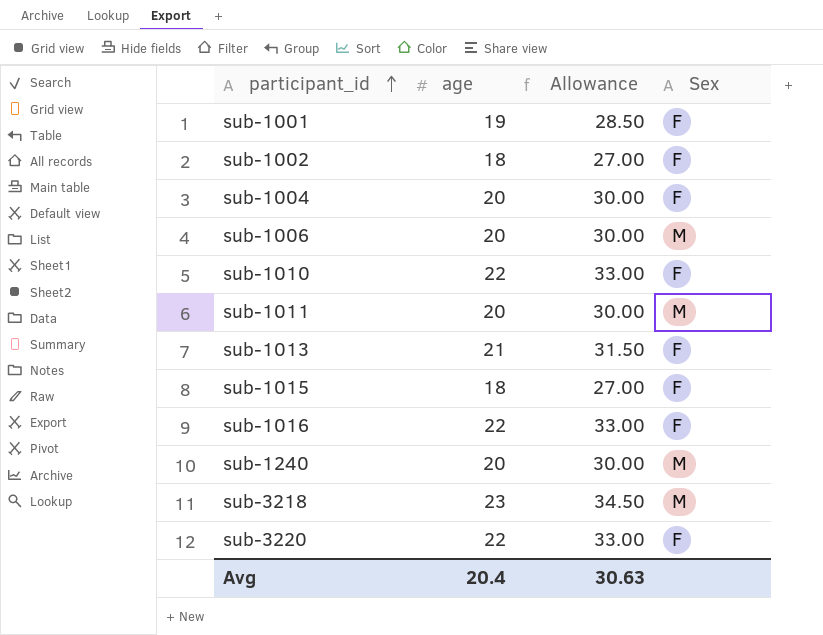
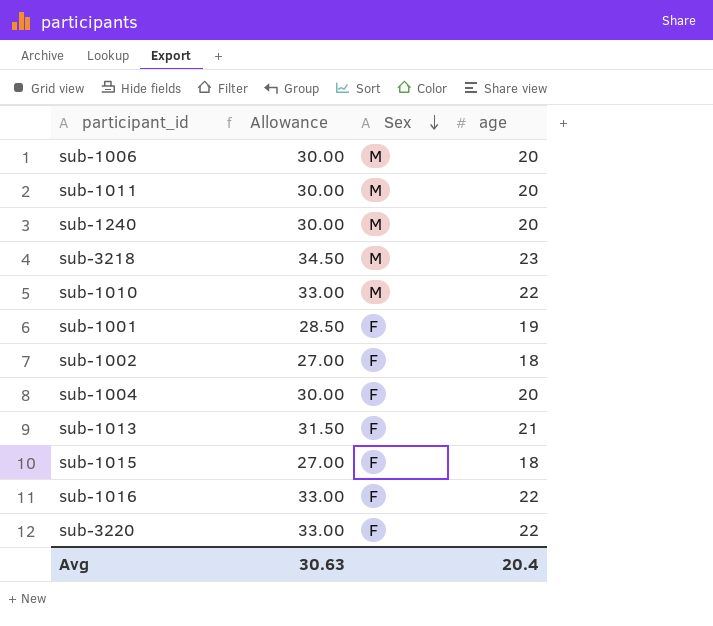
row order: participant_id ascending -> Sex descending
column age | position: 2 -> 4
sub-1010 | Sex: F -> M

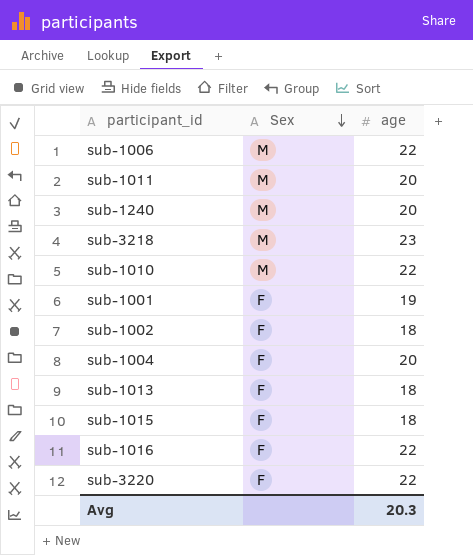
column Allowance | formula: [age] * 1.5 -> none
sub-1006 | age: 20 -> 22
sub-1013 | age: 21 -> 18
Avg | age: 20.4 -> 20.3

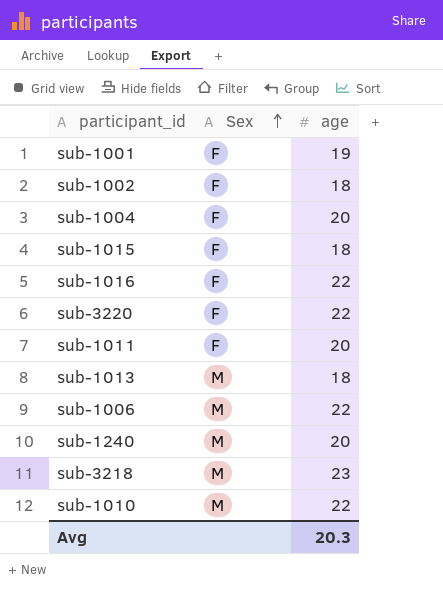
row order: Sex descending -> Sex ascending
sub-1011 | Sex: M -> F
sub-1013 | Sex: F -> M

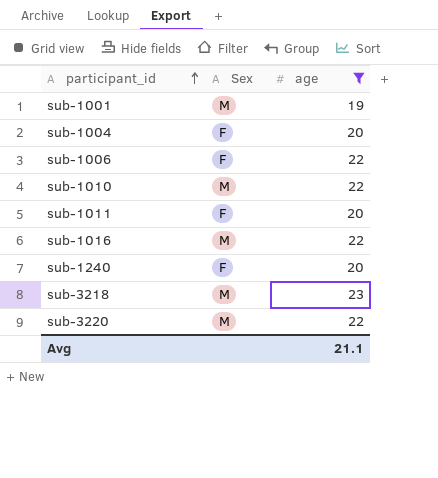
filter: none -> age != 18
row order: Sex ascending -> participant_id ascending
sub-1001 | Sex: F -> M
sub-1006 | Sex: M -> F
sub-1016 | Sex: F -> M
sub-1240 | Sex: M -> F
sub-3220 | Sex: F -> M
Avg | age: 20.3 -> 21.1

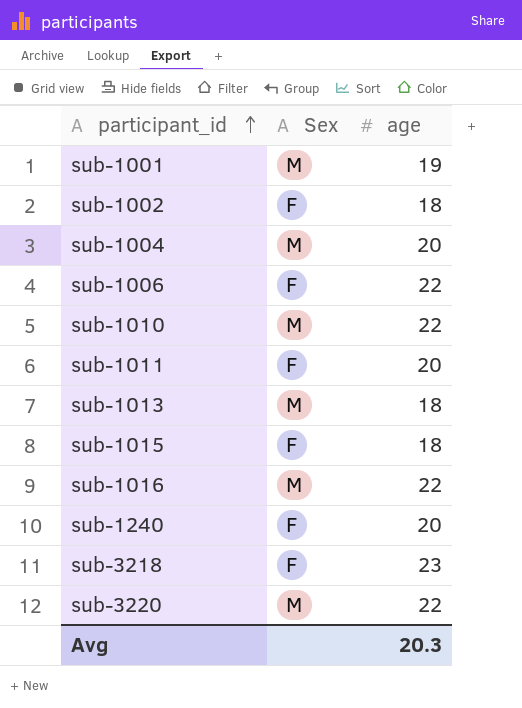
filter: age != 18 -> none
sub-1004 | Sex: F -> M
sub-3218 | Sex: M -> F
Avg | age: 21.1 -> 20.3

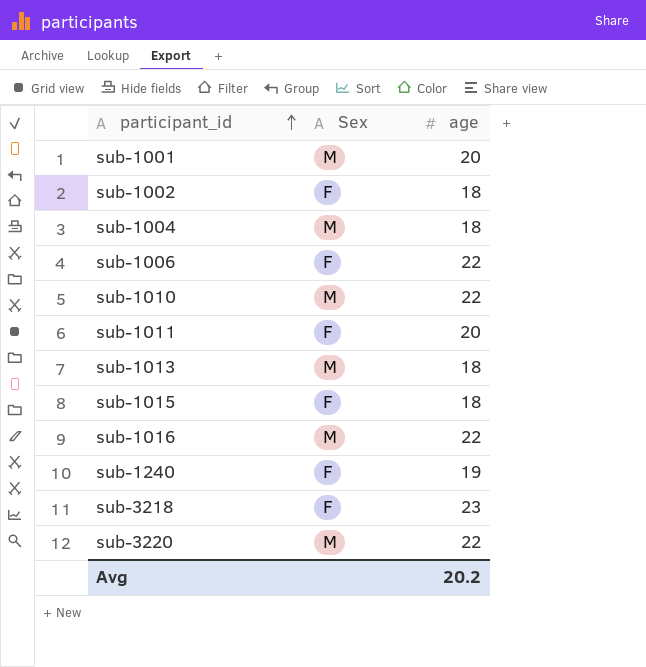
sub-1001 | age: 19 -> 20
sub-1004 | age: 20 -> 18
sub-1240 | age: 20 -> 19
Avg | age: 20.3 -> 20.2

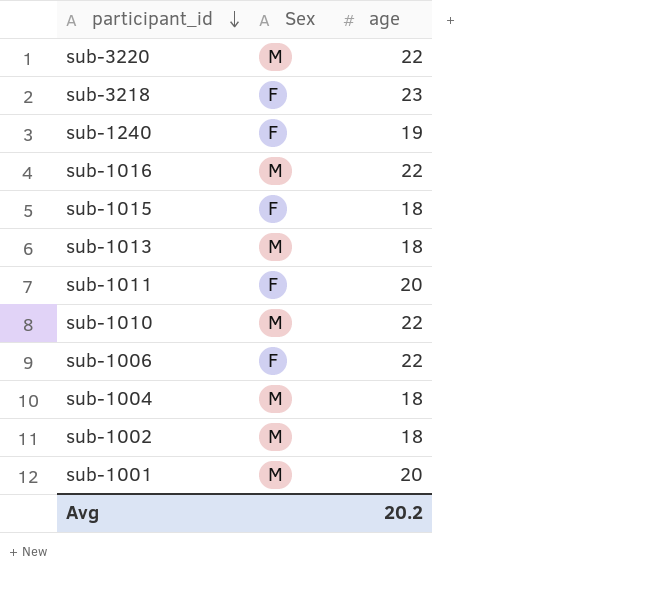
row order: participant_id ascending -> participant_id descending
sub-1002 | Sex: F -> M

